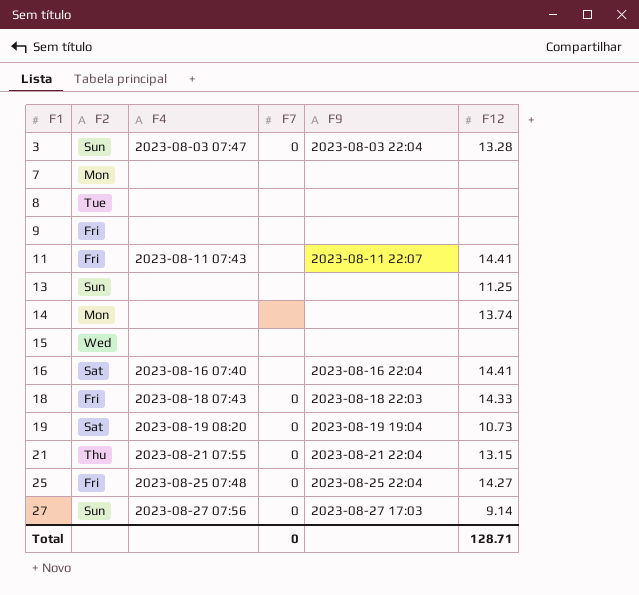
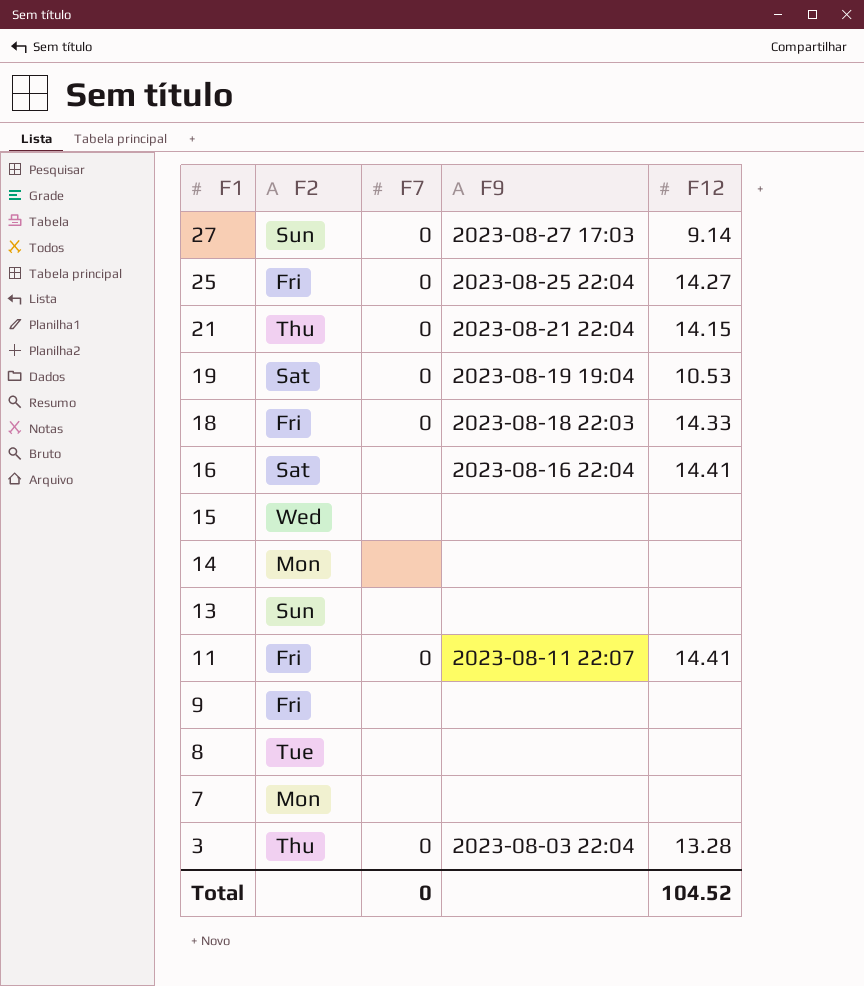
row order: F1 ascending -> F1 descending
column F4 | position: 3 -> none
21 | F12: 13.15 -> 14.15
19 | F12: 10.73 -> 10.53
14 | F12: 13.74 -> none
13 | F12: 11.25 -> none
11 | F7: none -> 0
3 | F2: Sun -> Thu
Total | F12: 128.71 -> 104.52

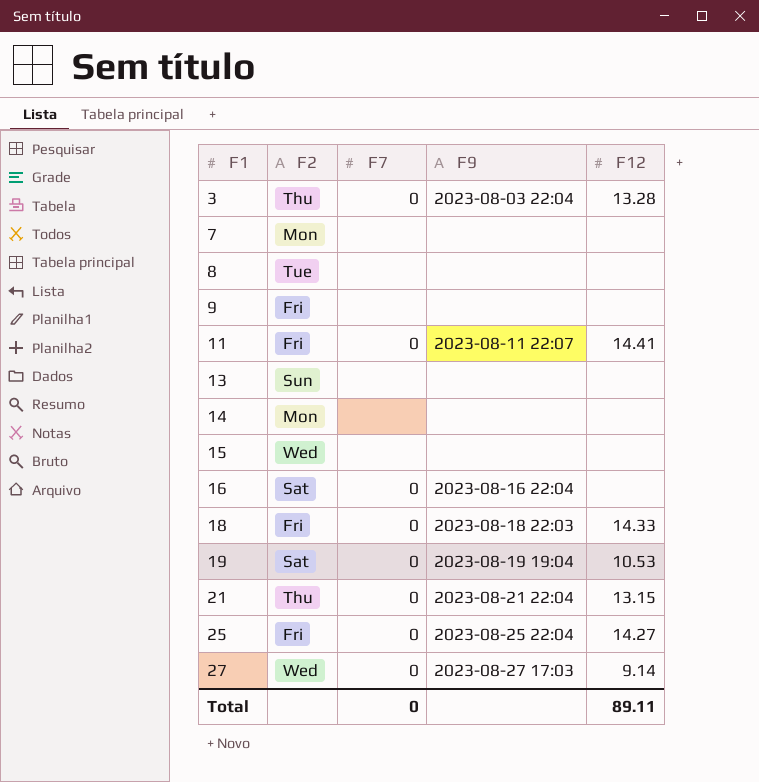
row order: F1 descending -> F1 ascending
16 | F7: none -> 0
16 | F12: 14.41 -> none
21 | F12: 14.15 -> 13.15
27 | F2: Sun -> Wed
Total | F12: 104.52 -> 89.11

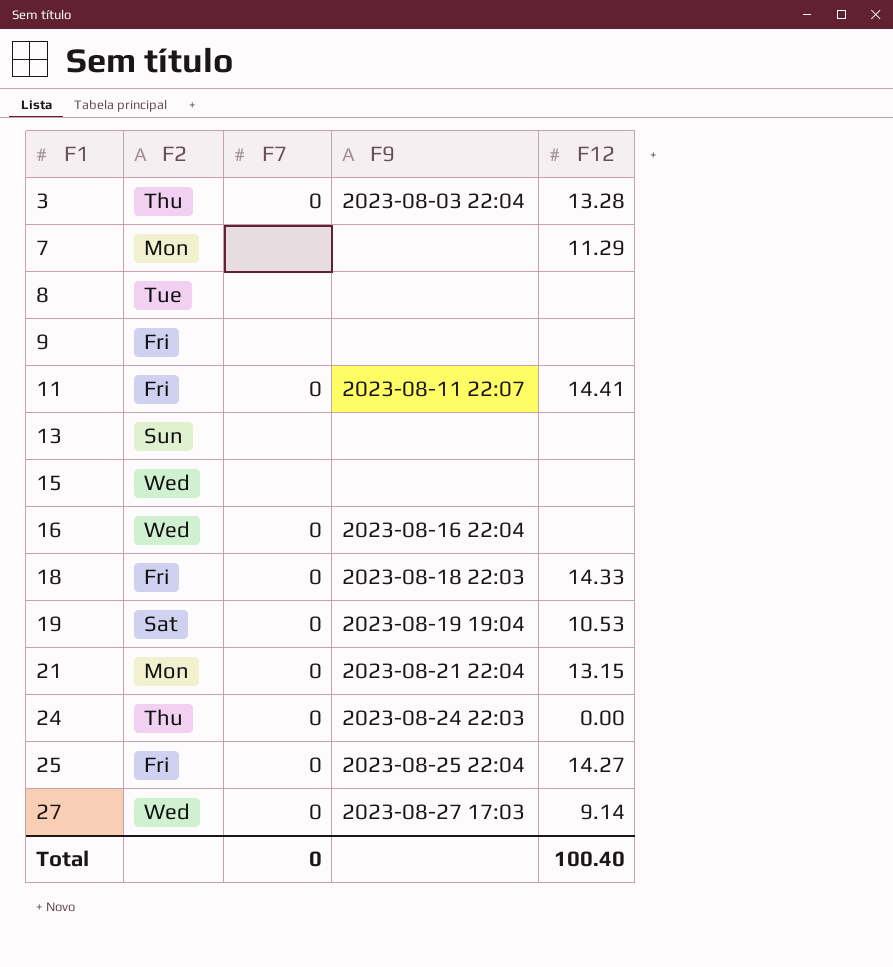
row 14: Mon | none | none | none -> none
7 | F12: none -> 11.29
16 | F2: Sat -> Wed
21 | F2: Thu -> Mon
row 24: none -> Thu | 0 | 2023-08-24 22:03 | 0.00
Total | F12: 89.11 -> 100.40

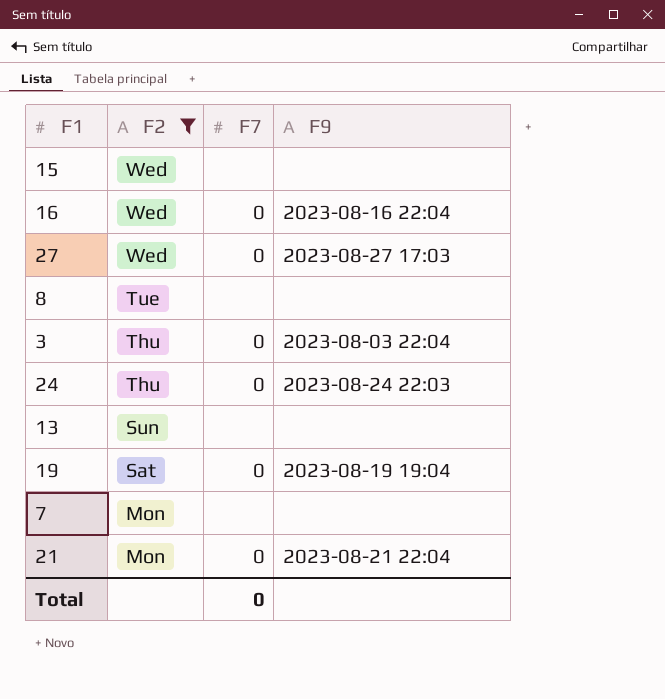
filter: none -> F2 != Fri
row order: F1 ascending -> F2 descending
column F12 | position: 5 -> none

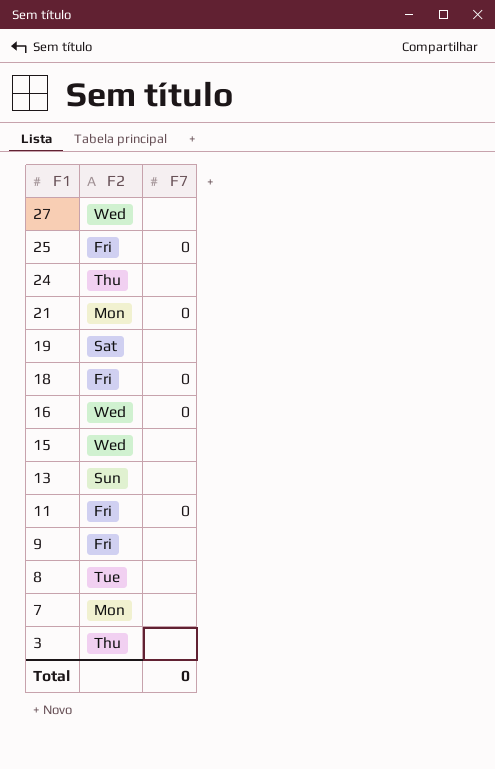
filter: F2 != Fri -> none
row order: F2 descending -> F1 descending
column F9 | position: 4 -> none
27 | F7: 0 -> none
24 | F7: 0 -> none
19 | F7: 0 -> none
3 | F7: 0 -> none

